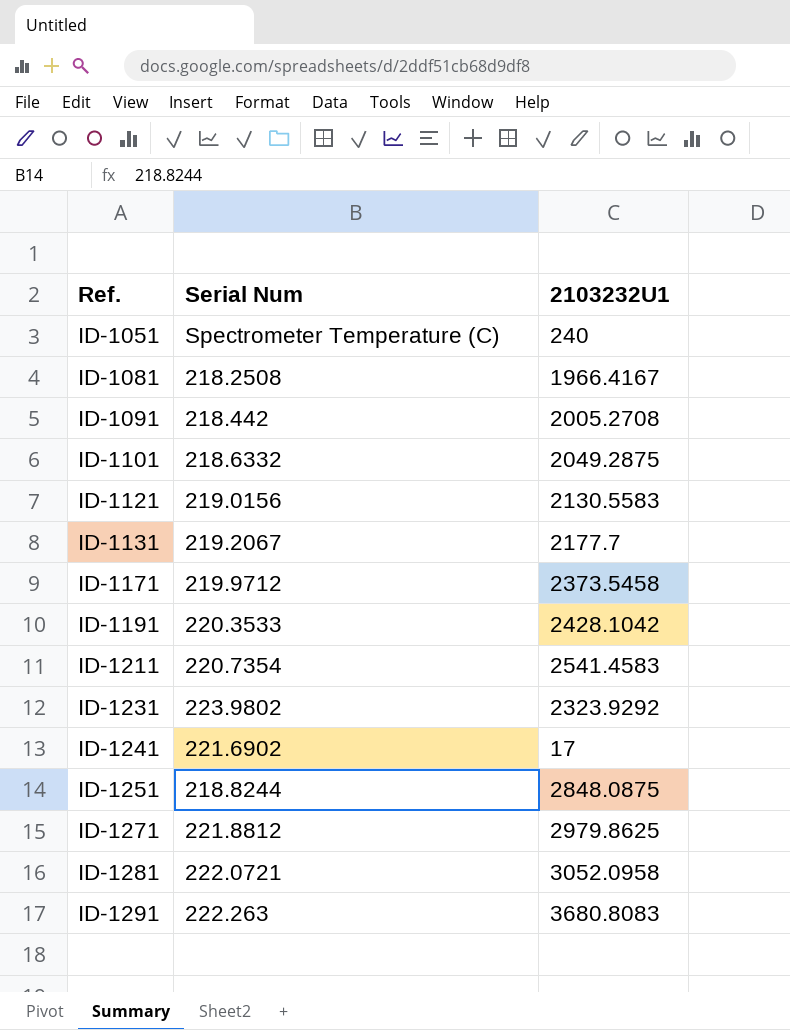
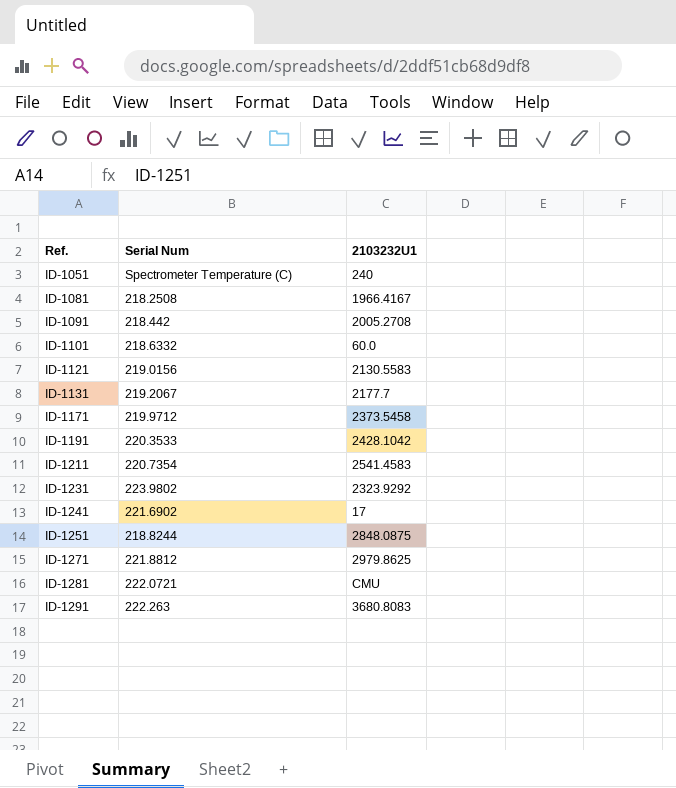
ID-1101 | 2103232U1: 2049.2875 -> 60.0
ID-1281 | 2103232U1: 3052.0958 -> CMU

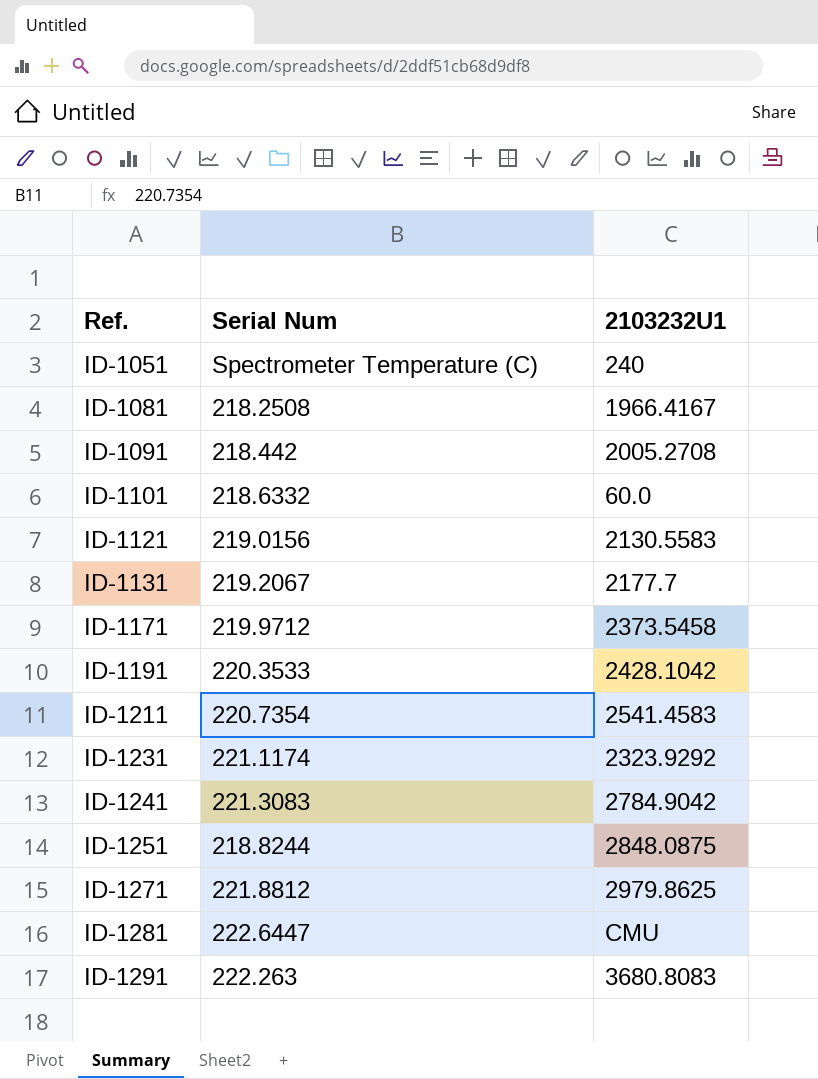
ID-1231 | Serial Num: 223.9802 -> 221.1174
ID-1241 | Serial Num: 221.6902 -> 221.3083
ID-1241 | 2103232U1: 17 -> 2784.9042
ID-1281 | Serial Num: 222.0721 -> 222.6447

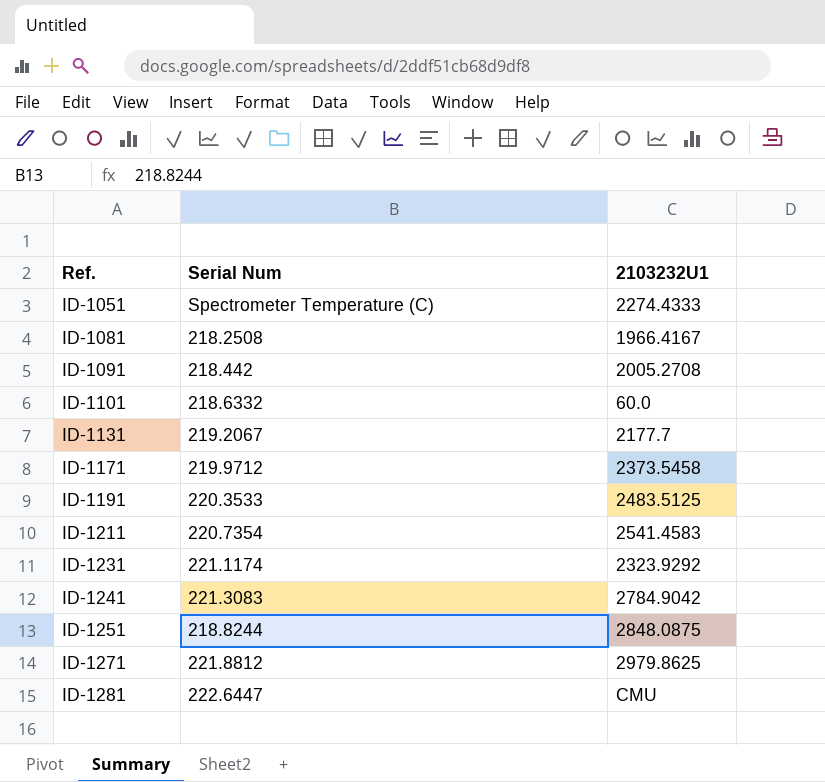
row ID-1121: 219.0156 | 2130.5583 -> none
row ID-1291: 222.263 | 3680.8083 -> none
ID-1051 | 2103232U1: 240 -> 2274.4333
ID-1191 | 2103232U1: 2428.1042 -> 2483.5125

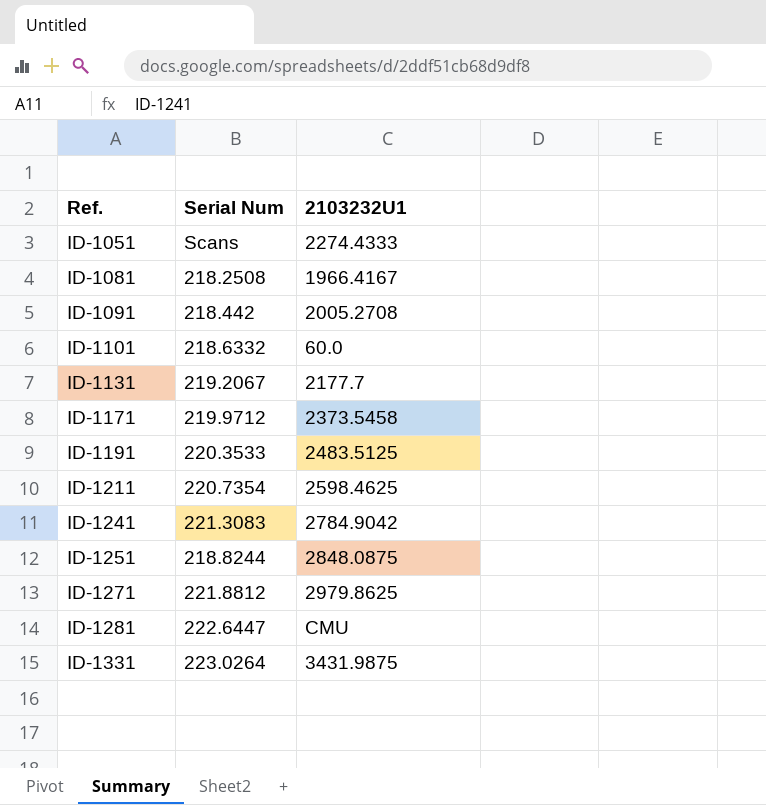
row ID-1231: 221.1174 | 2323.9292 -> none
ID-1051 | Serial Num: Spectrometer Temperature (C) -> Scans
ID-1211 | 2103232U1: 2541.4583 -> 2598.4625
row ID-1331: none -> 223.0264 | 3431.9875

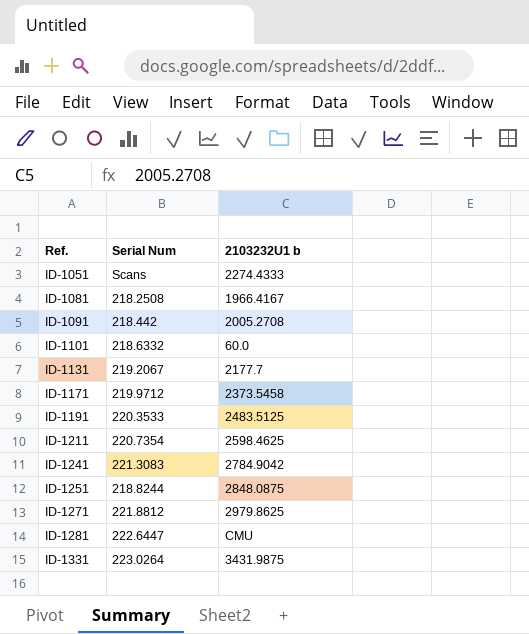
column name: 2103232U1 -> 2103232U1 b

